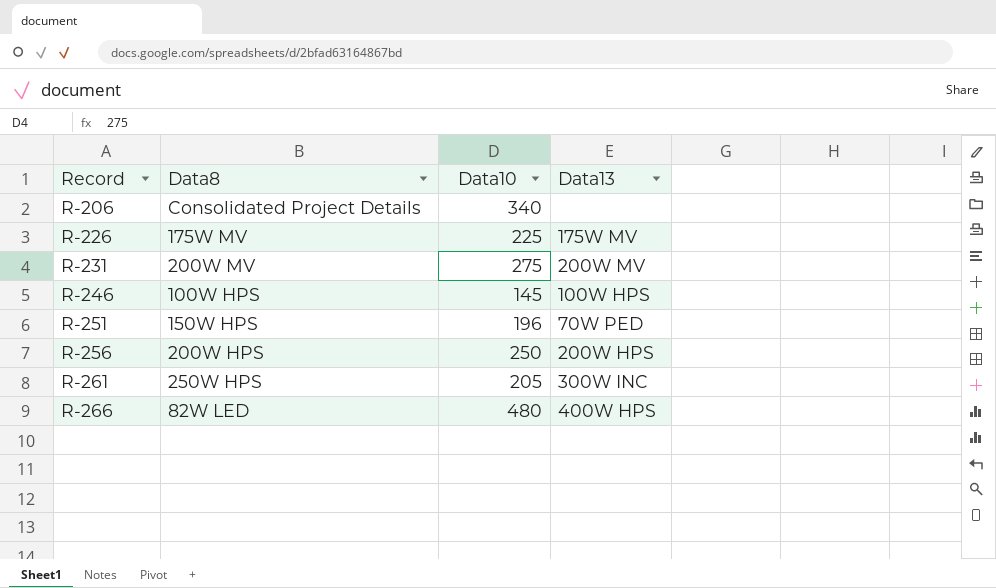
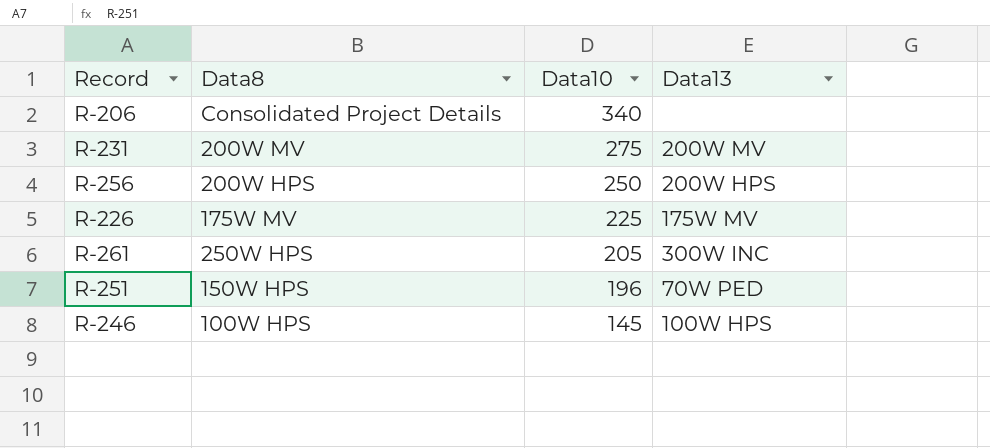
row order: Record ascending -> Data10 descending
row R-266: 82W LED | 480 | 400W HPS -> none

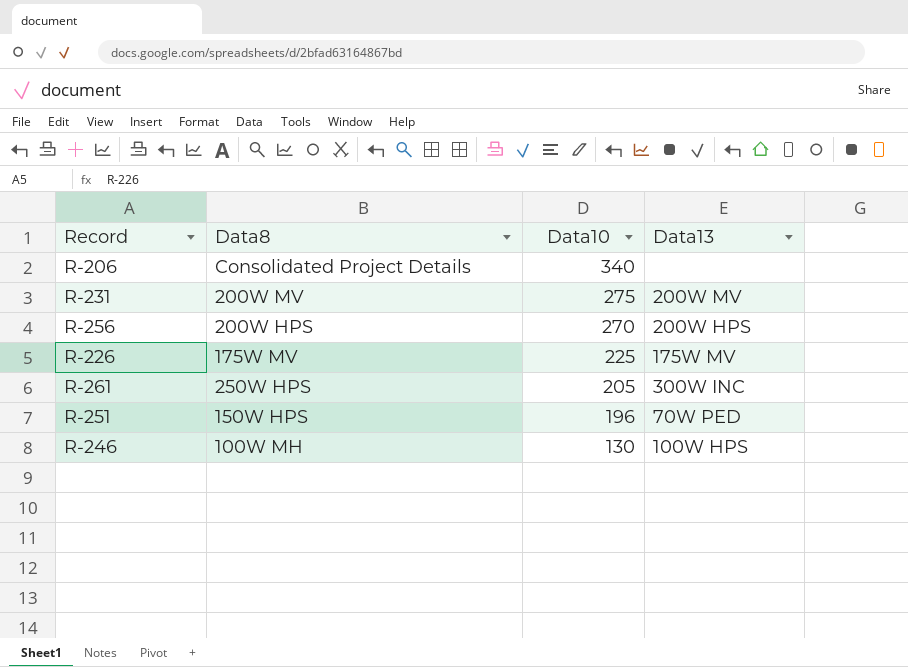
R-256 | Data10: 250 -> 270
R-246 | Data8: 100W HPS -> 100W MH
R-246 | Data10: 145 -> 130

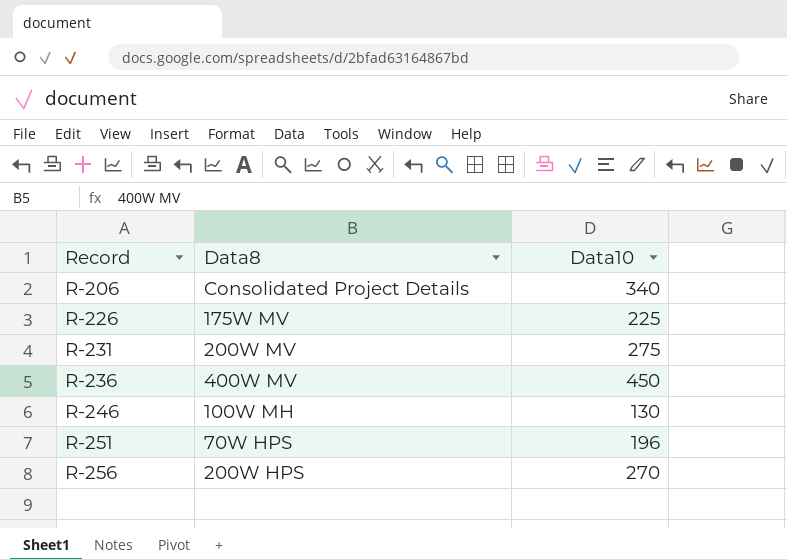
row order: Data10 descending -> Record ascending
column Data13 | position: 4 -> none
row R-261: 250W HPS | 205 | 300W INC -> none
row R-236: none -> 400W MV | 450
R-251 | Data8: 150W HPS -> 70W HPS

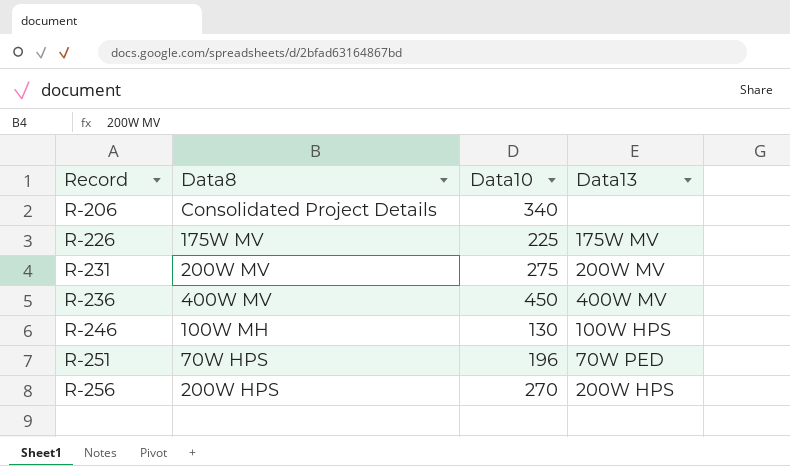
column Data13 | position: none -> 4

